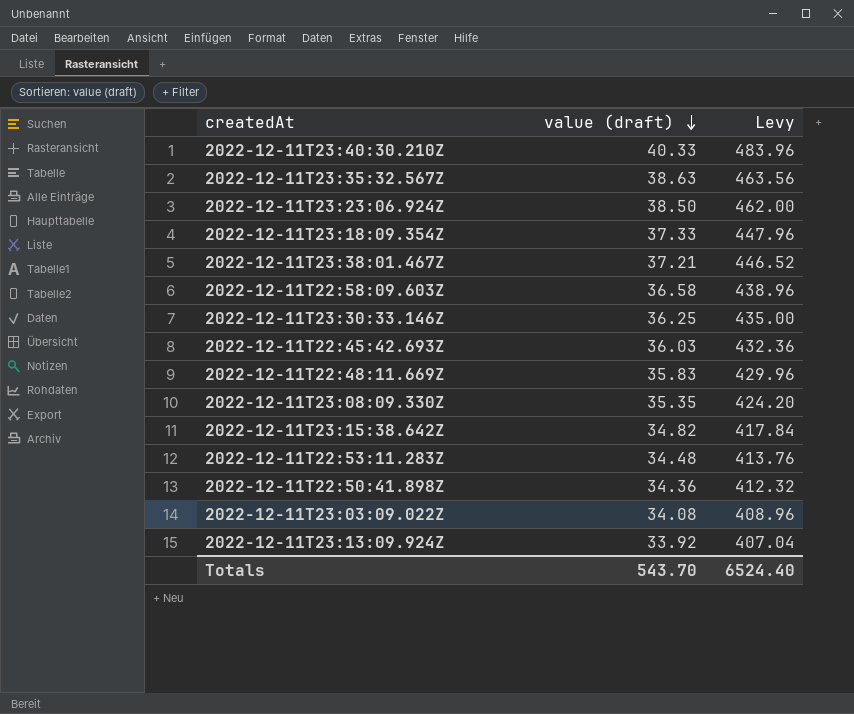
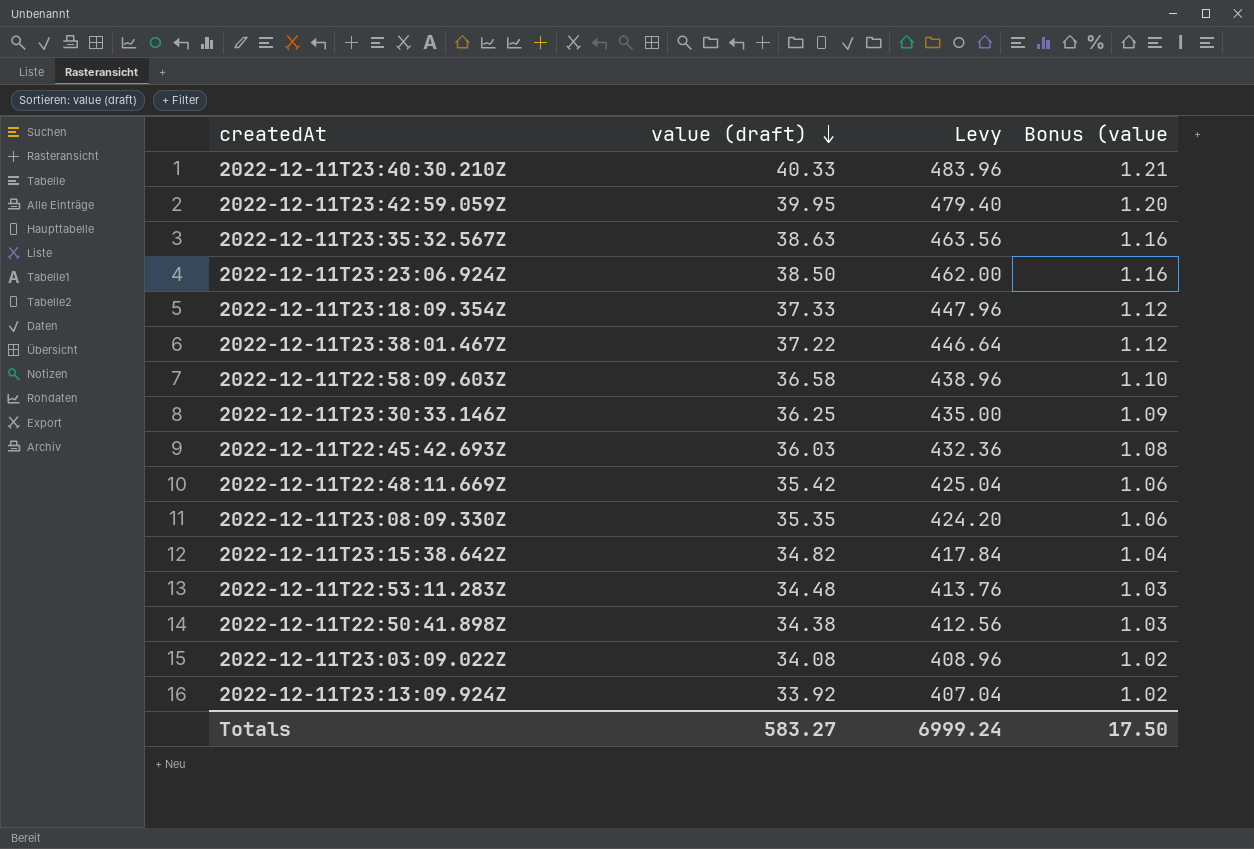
column Bonus (value | formula: none -> [value (draft)] * 0.03
row 2022-12-11T23:42:59.059Z: none -> 39.95 | 479.40 | 1.20
2022-12-11T23:38:01.467Z | value (draft): 37.21 -> 37.22
2022-12-11T23:38:01.467Z | Levy: 446.52 -> 446.64
2022-12-11T22:48:11.669Z | value (draft): 35.83 -> 35.42
2022-12-11T22:48:11.669Z | Levy: 429.96 -> 425.04
2022-12-11T22:50:41.898Z | value (draft): 34.36 -> 34.38
2022-12-11T22:50:41.898Z | Levy: 412.32 -> 412.56
Totals | value (draft): 543.70 -> 583.27
Totals | Levy: 6524.40 -> 6999.24

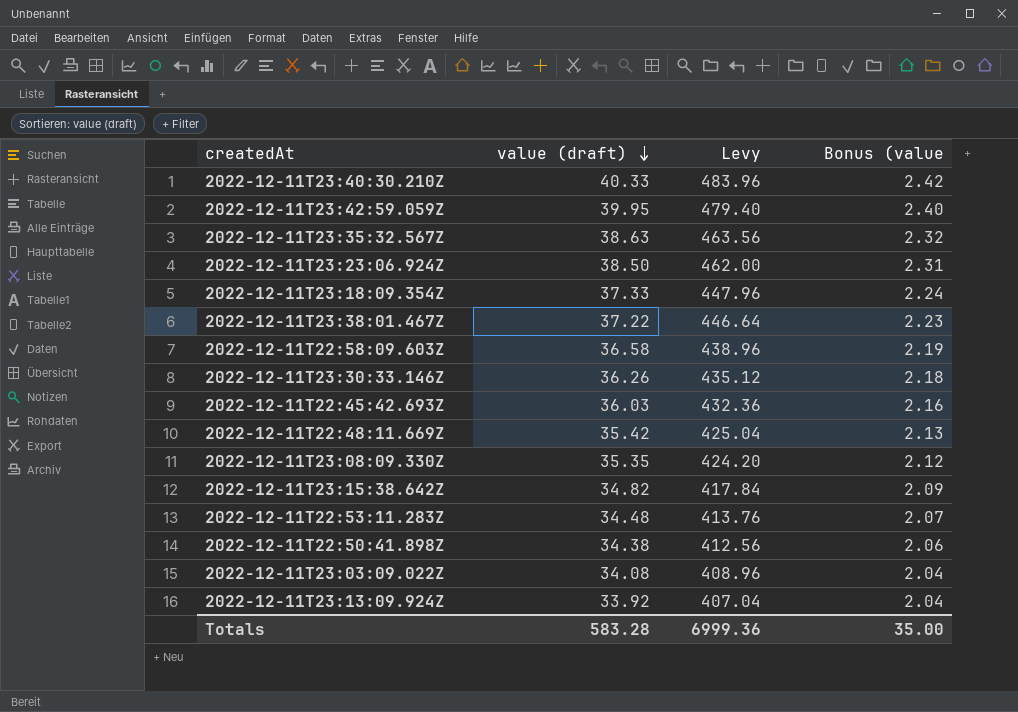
column Bonus (value | formula: [value (draft)] * 0.03 -> [value (draft)] * 0.06
2022-12-11T23:30:33.146Z | value (draft): 36.25 -> 36.26
2022-12-11T23:30:33.146Z | Levy: 435.00 -> 435.12
Totals | value (draft): 583.27 -> 583.28
Totals | Levy: 6999.24 -> 6999.36
Totals | Bonus (value: 17.50 -> 35.00

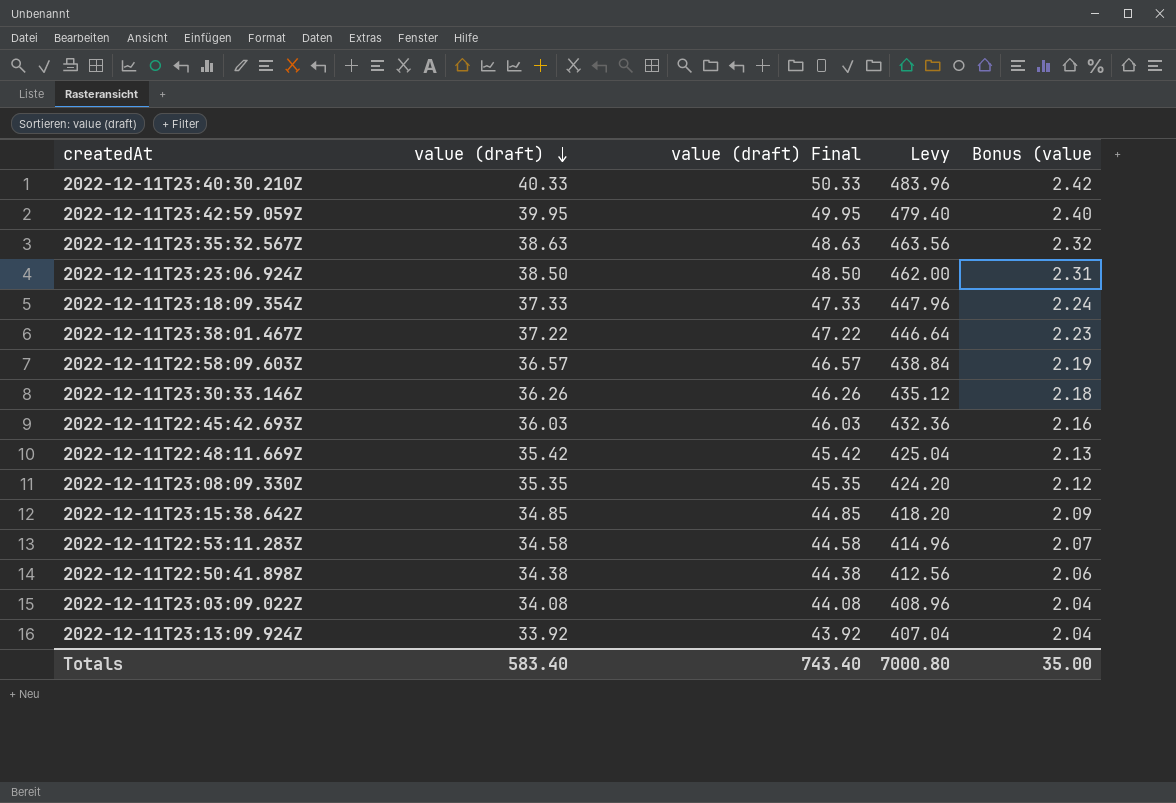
column value (draft) Final | formula: none -> [value (draft)] + 10
2022-12-11T22:58:09.603Z | value (draft): 36.58 -> 36.57
2022-12-11T22:58:09.603Z | Levy: 438.96 -> 438.84
2022-12-11T23:15:38.642Z | value (draft): 34.82 -> 34.85
2022-12-11T23:15:38.642Z | Levy: 417.84 -> 418.20
2022-12-11T22:53:11.283Z | value (draft): 34.48 -> 34.58
2022-12-11T22:53:11.283Z | Levy: 413.76 -> 414.96
Totals | value (draft): 583.28 -> 583.40
Totals | Levy: 6999.36 -> 7000.80

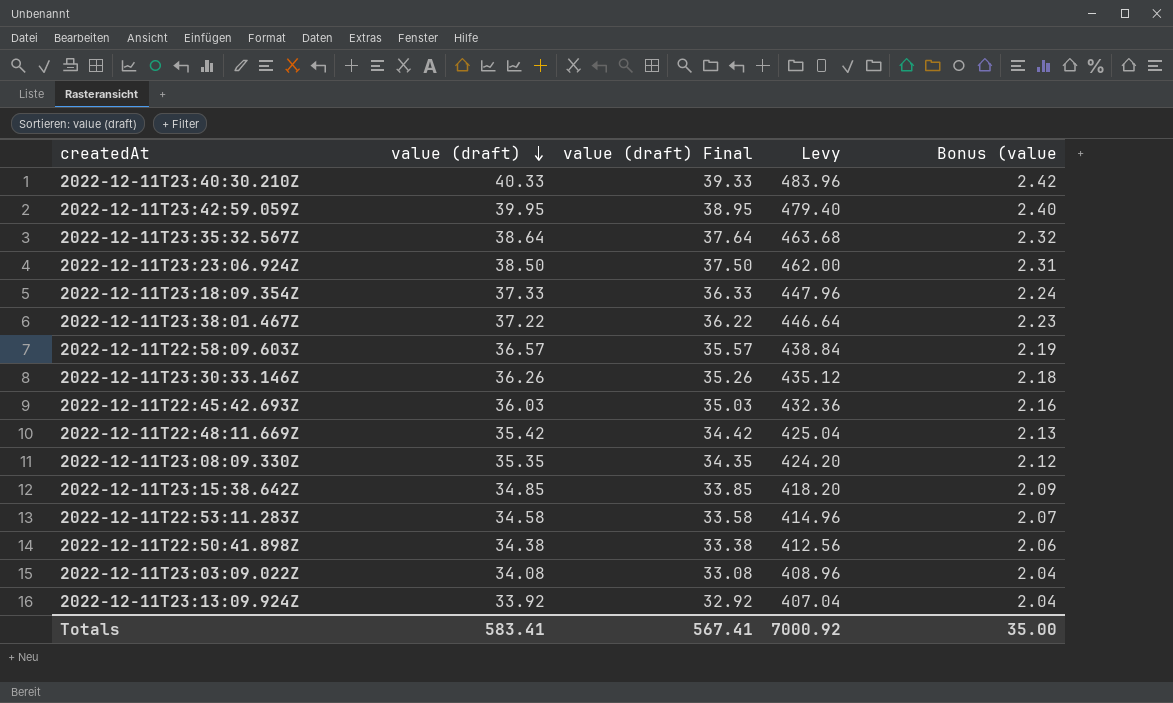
column value (draft) Final | formula: [value (draft)] + 10 -> [value (draft)] - 1
2022-12-11T23:35:32.567Z | value (draft): 38.63 -> 38.64
2022-12-11T23:35:32.567Z | Levy: 463.56 -> 463.68
Totals | value (draft): 583.40 -> 583.41
Totals | value (draft) Final: 743.40 -> 567.41
Totals | Levy: 7000.80 -> 7000.92

